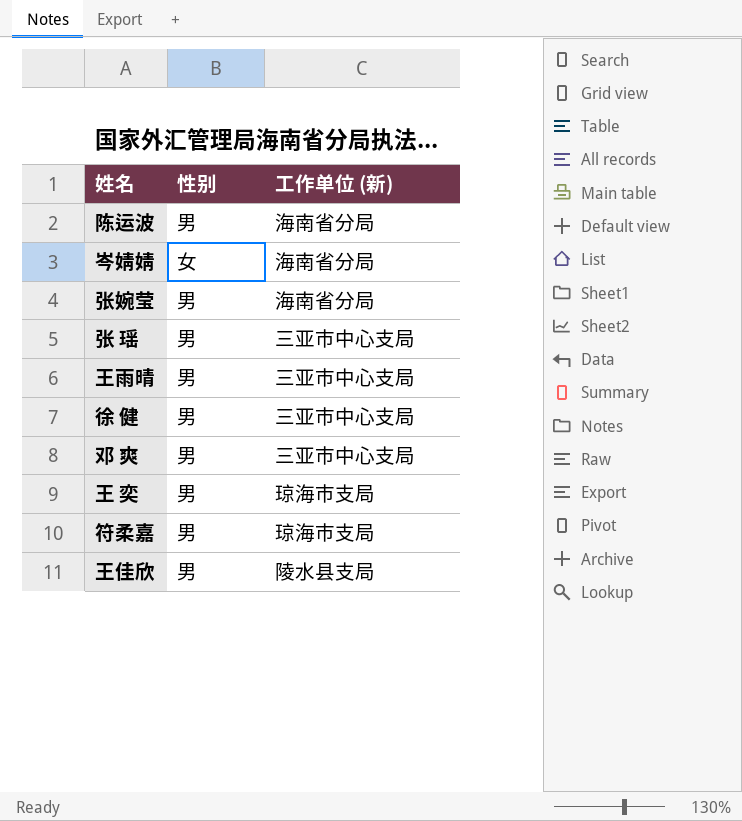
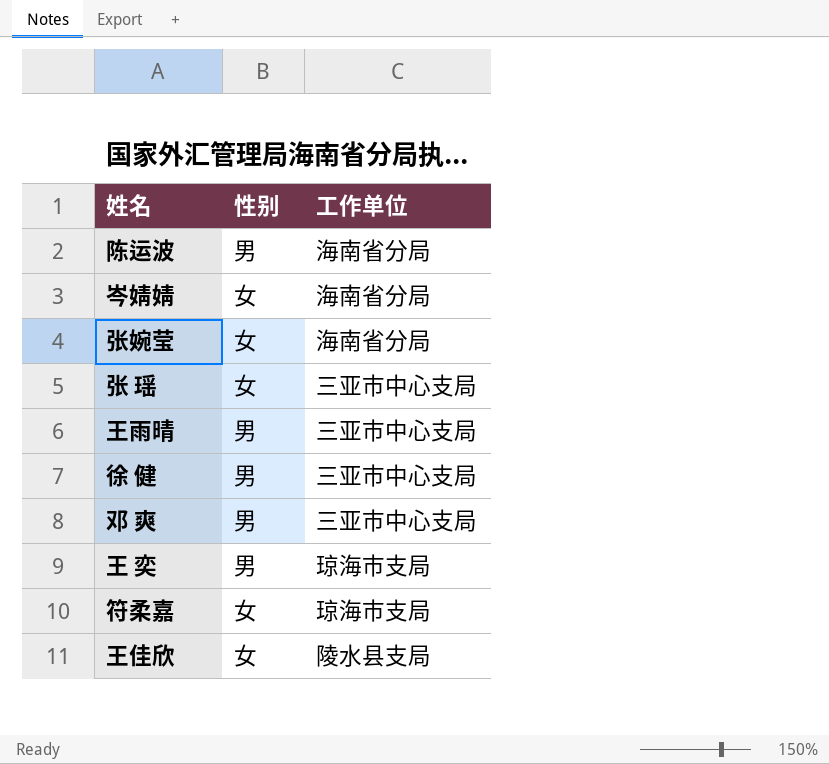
column name: 工作单位 (新) -> 工作单位
张婉莹 | 性别: 男 -> 女
张 瑶 | 性别: 男 -> 女
符柔嘉 | 性别: 男 -> 女
王佳欣 | 性别: 男 -> 女

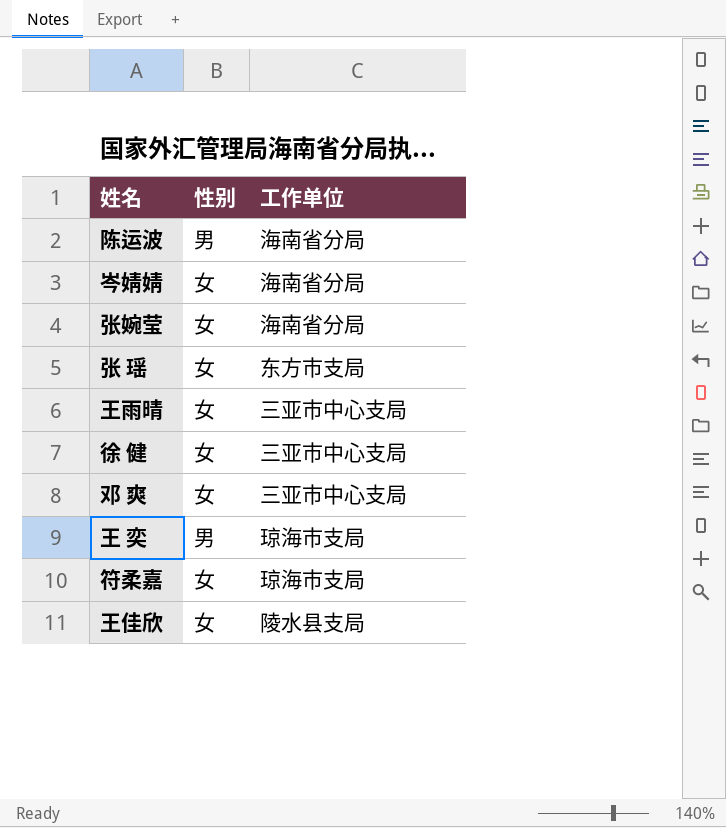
张 瑶 | 工作单位: 三亚市中心支局 -> 东方市支局
王雨晴 | 性别: 男 -> 女
徐 健 | 性别: 男 -> 女
邓 爽 | 性别: 男 -> 女

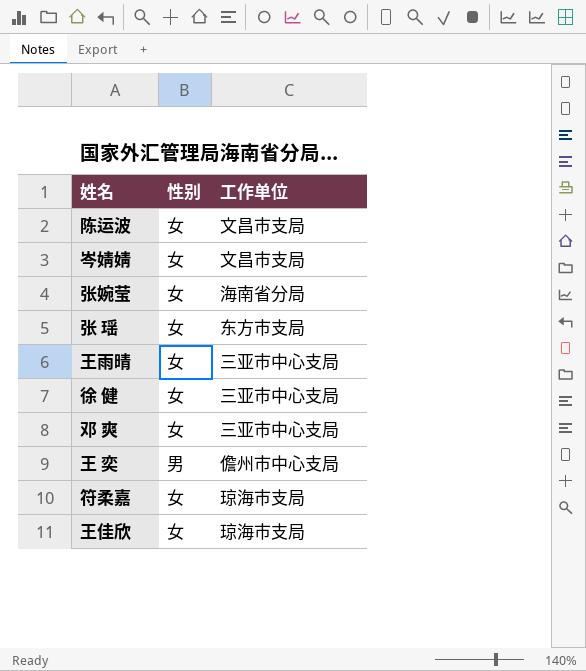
陈运波 | 性别: 男 -> 女
陈运波 | 工作单位: 海南省分局 -> 文昌市支局
岑婧婧 | 工作单位: 海南省分局 -> 文昌市支局
王 奕 | 工作单位: 琼海市支局 -> 儋州市中心支局
王佳欣 | 工作单位: 陵水县支局 -> 琼海市支局

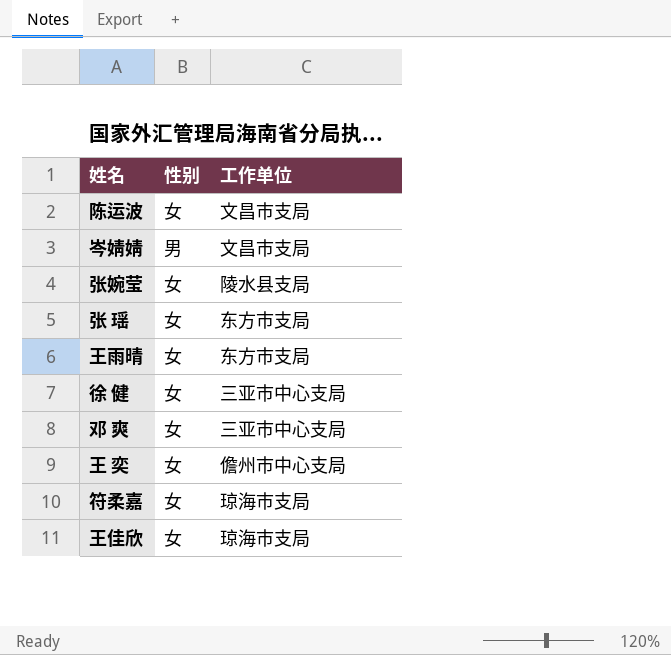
岑婧婧 | 性别: 女 -> 男
张婉莹 | 工作单位: 海南省分局 -> 陵水县支局
王雨晴 | 工作单位: 三亚市中心支局 -> 东方市支局
王 奕 | 性别: 男 -> 女

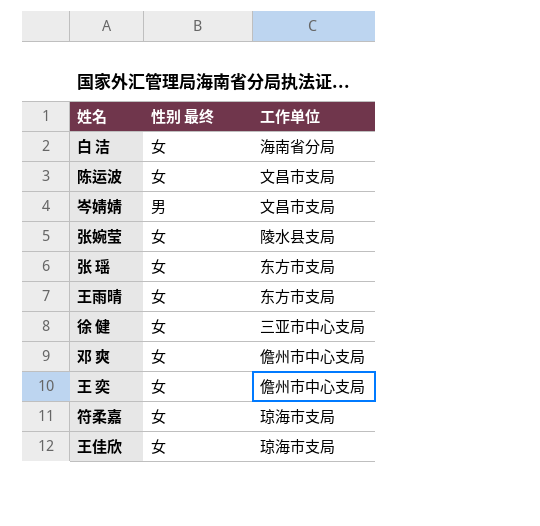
column name: 性别 -> 性别 最终
row 白 洁: none -> 女 | 海南省分局
邓 爽 | 工作单位: 三亚市中心支局 -> 儋州市中心支局

